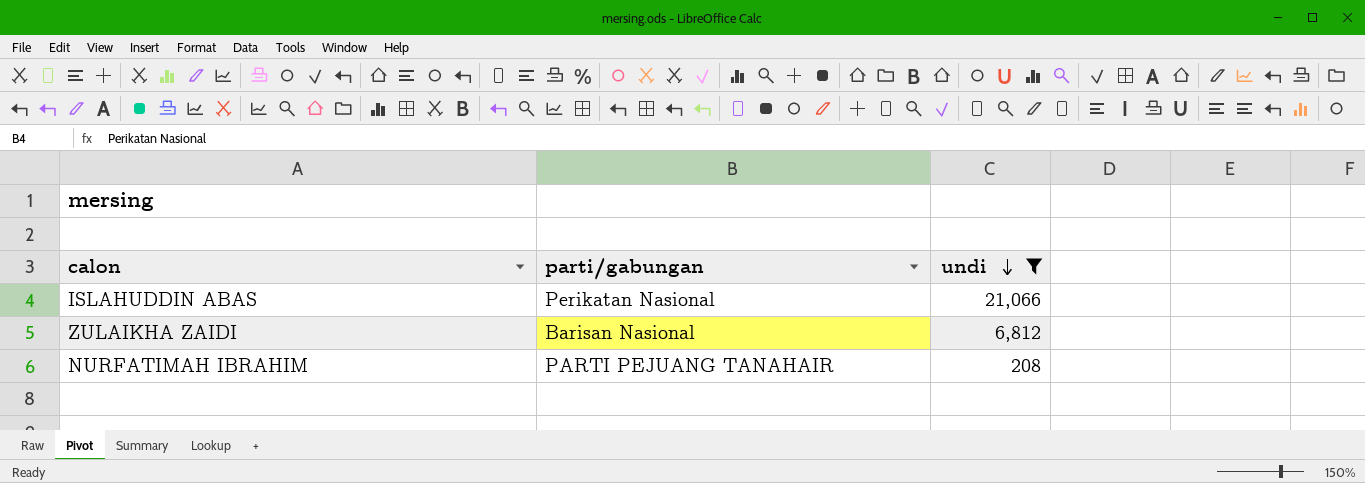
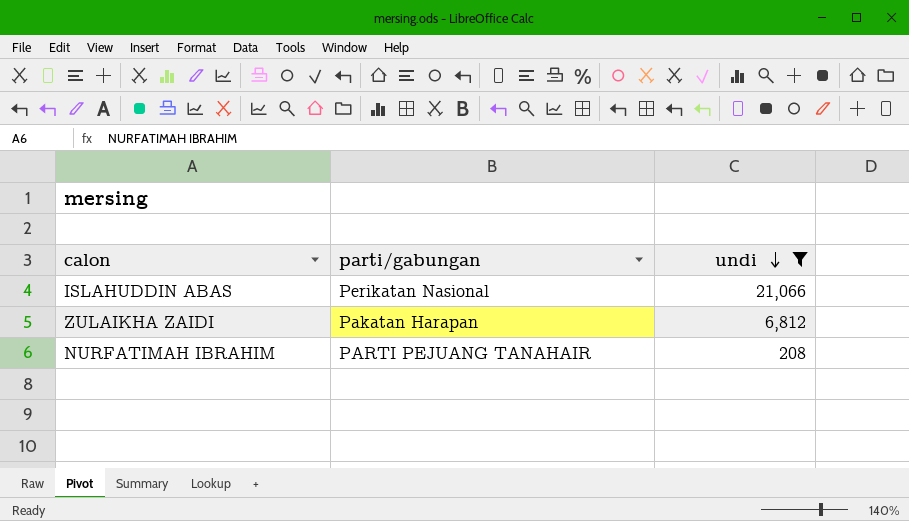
ZULAIKHA ZAIDI | parti/gabungan: Barisan Nasional -> Pakatan Harapan

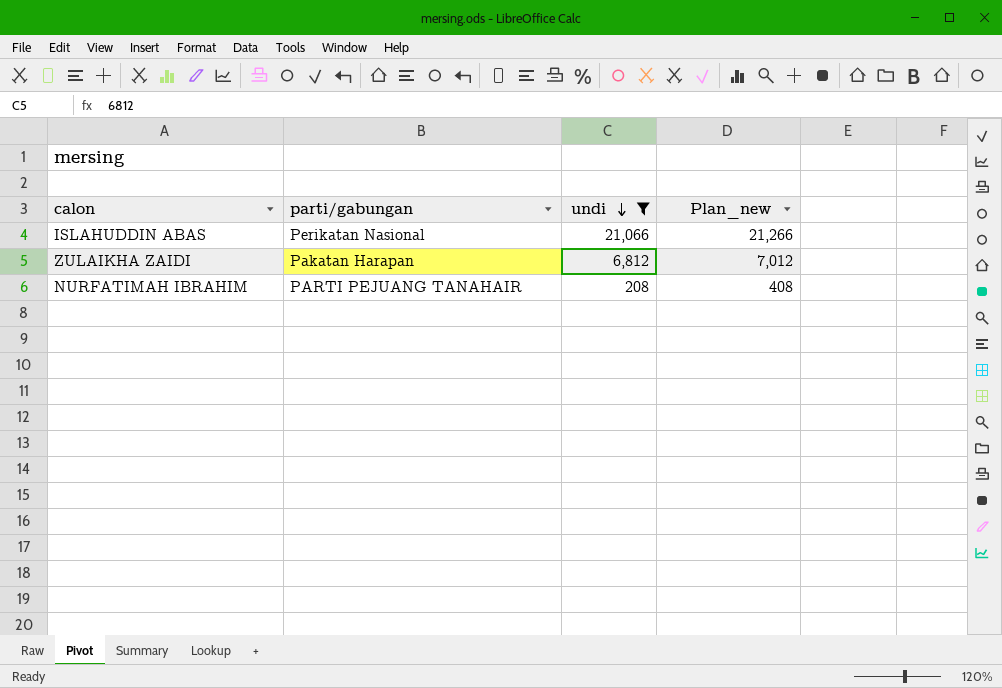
column Plan_new | formula: none -> [undi] + 200

